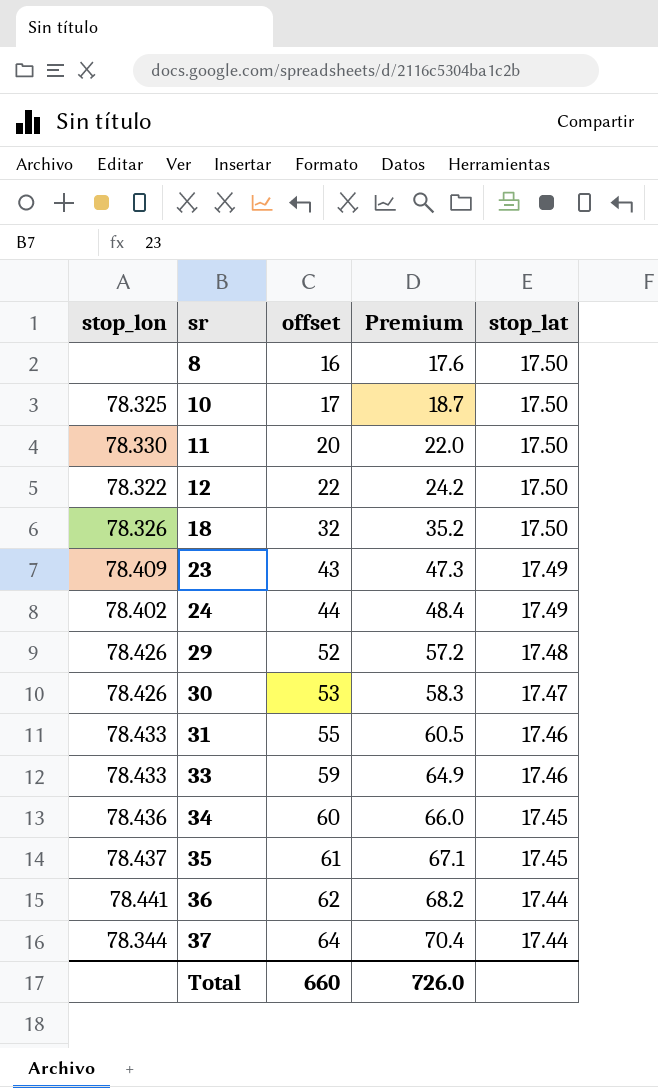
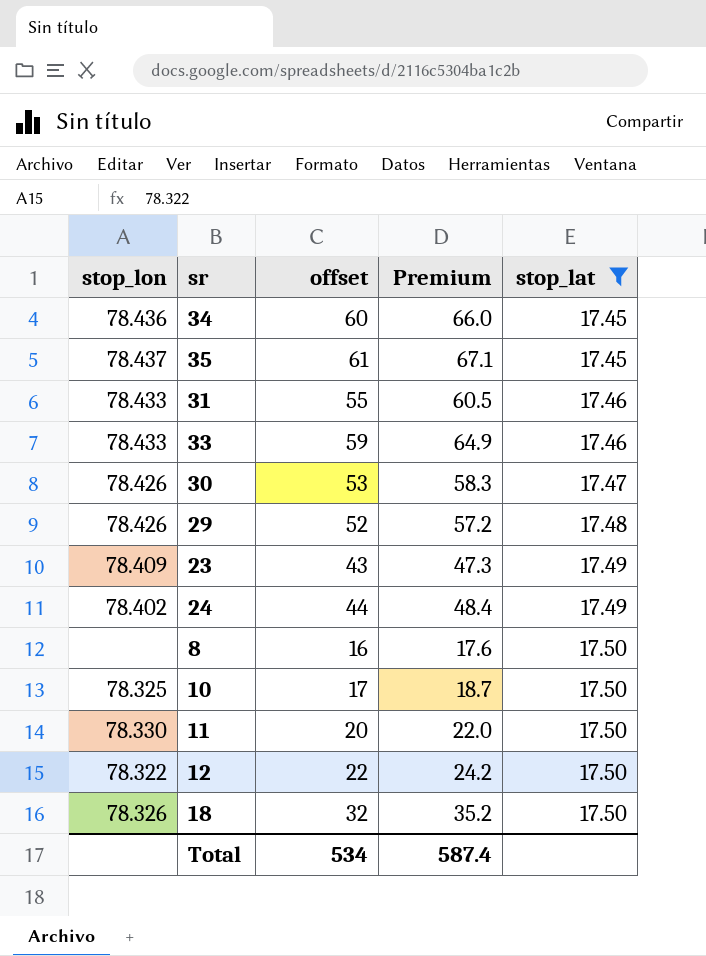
filter: none -> stop_lat != 17.44
row order: sr ascending -> stop_lat ascending
Total | offset: 660 -> 534
Total | Premium: 726.0 -> 587.4

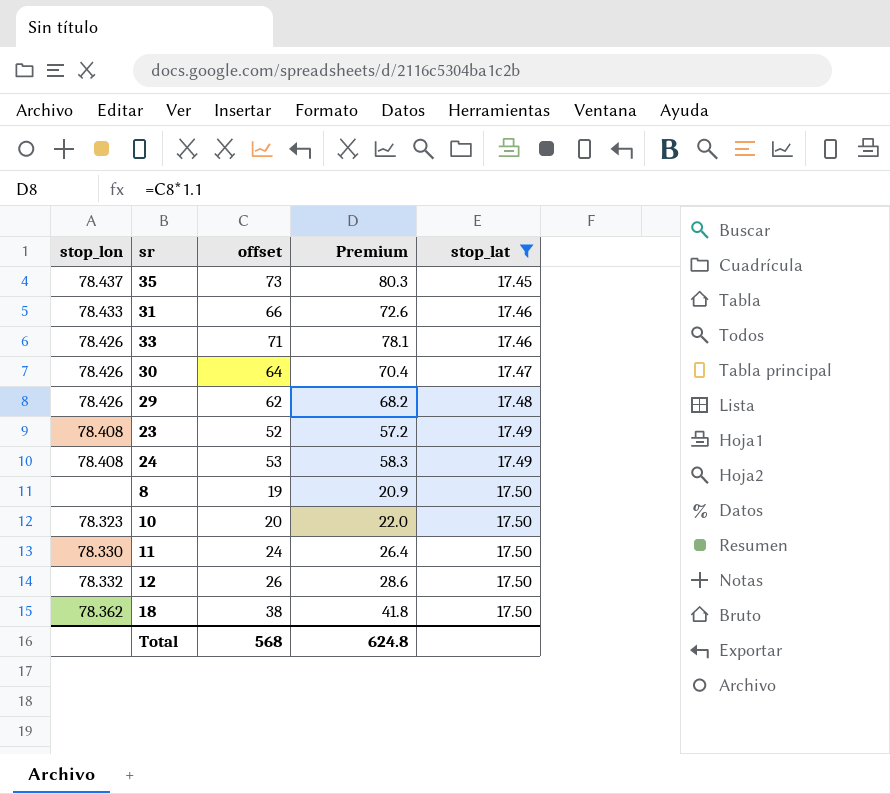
row 34: 78.436 | 60 | 66.0 | 17.45 -> none
35 | offset: 61 -> 73
35 | Premium: 67.1 -> 80.3
31 | offset: 55 -> 66
31 | Premium: 60.5 -> 72.6
33 | stop_lon: 78.433 -> 78.426
33 | offset: 59 -> 71
33 | Premium: 64.9 -> 78.1
30 | offset: 53 -> 64
30 | Premium: 58.3 -> 70.4
29 | offset: 52 -> 62
29 | Premium: 57.2 -> 68.2
23 | stop_lon: 78.409 -> 78.408
23 | offset: 43 -> 52
23 | Premium: 47.3 -> 57.2
24 | stop_lon: 78.402 -> 78.408
24 | offset: 44 -> 53
24 | Premium: 48.4 -> 58.3
8 | offset: 16 -> 19
8 | Premium: 17.6 -> 20.9
10 | stop_lon: 78.325 -> 78.323
10 | offset: 17 -> 20
10 | Premium: 18.7 -> 22.0
11 | offset: 20 -> 24
11 | Premium: 22.0 -> 26.4
12 | stop_lon: 78.322 -> 78.332
12 | offset: 22 -> 26
12 | Premium: 24.2 -> 28.6
18 | stop_lon: 78.326 -> 78.362
18 | offset: 32 -> 38
18 | Premium: 35.2 -> 41.8
Total | offset: 534 -> 568
Total | Premium: 587.4 -> 624.8

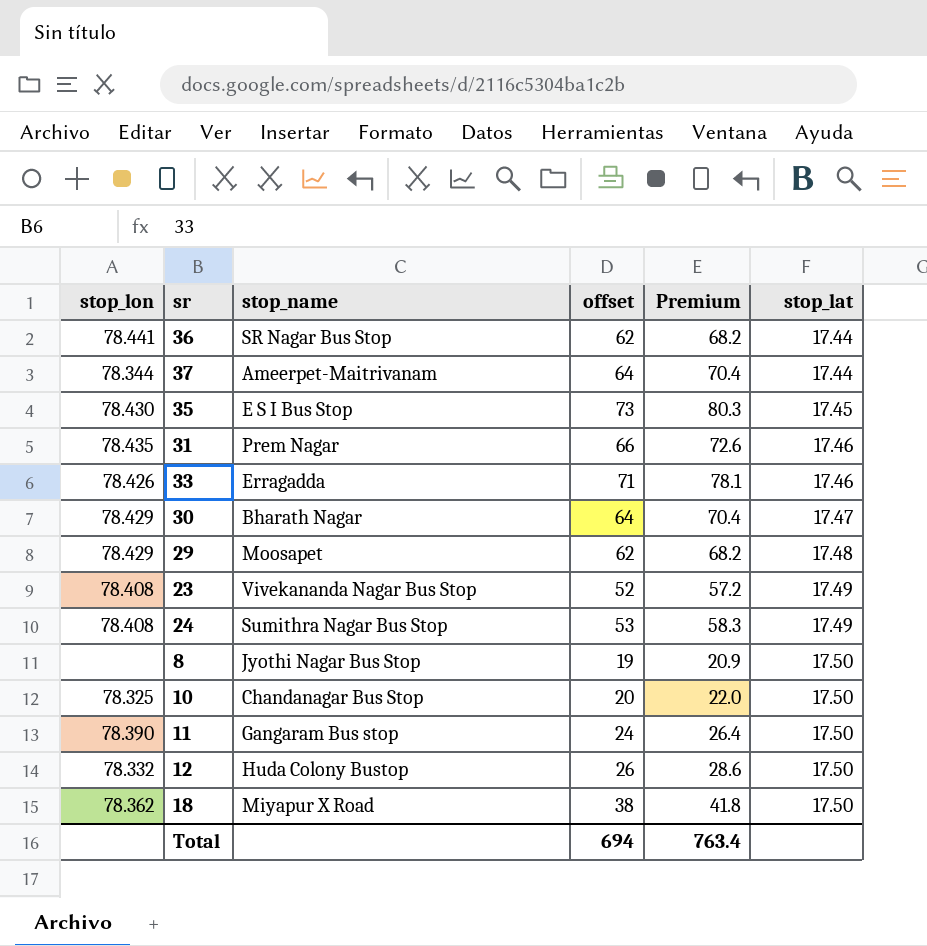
filter: stop_lat != 17.44 -> none
column stop_name | position: none -> 3
35 | stop_lon: 78.437 -> 78.430
31 | stop_lon: 78.433 -> 78.435
30 | stop_lon: 78.426 -> 78.429
29 | stop_lon: 78.426 -> 78.429
10 | stop_lon: 78.323 -> 78.325
11 | stop_lon: 78.330 -> 78.390
Total | offset: 568 -> 694
Total | Premium: 624.8 -> 763.4

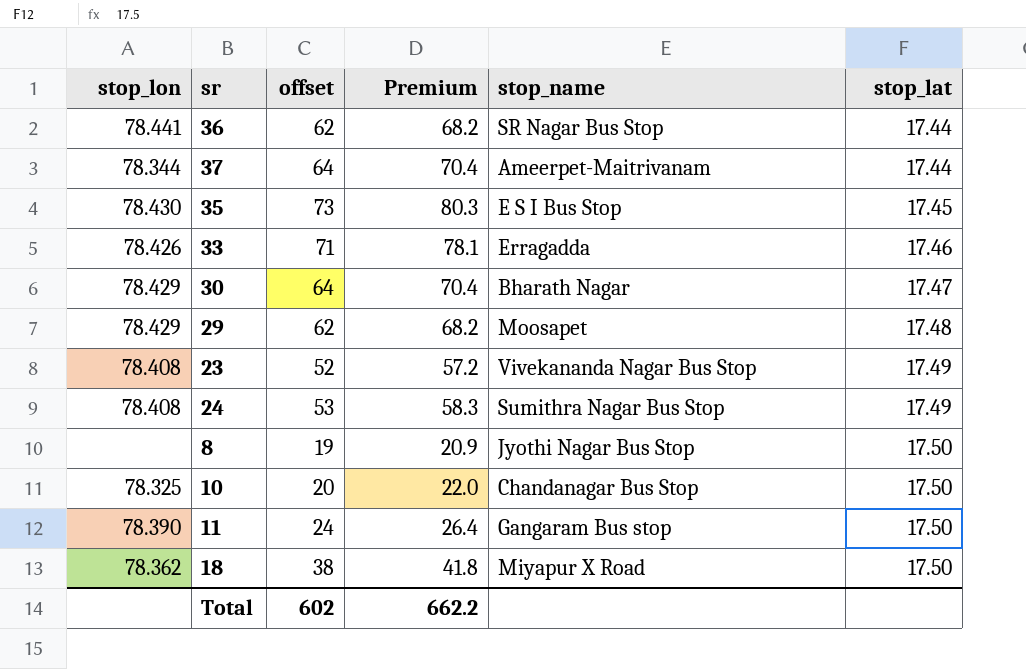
column stop_name | position: 3 -> 5
row 31: 78.435 | Prem Nagar | 66 | 72.6 | 17.46 -> none
row 12: 78.332 | Huda Colony Bustop | 26 | 28.6 | 17.50 -> none
Total | offset: 694 -> 602
Total | Premium: 763.4 -> 662.2

